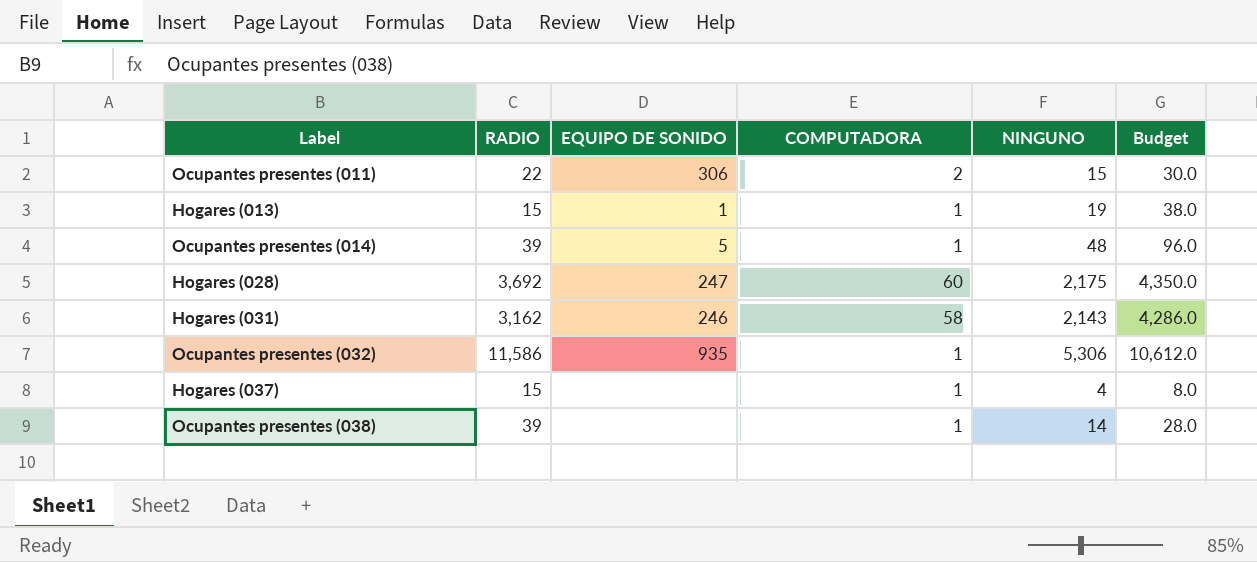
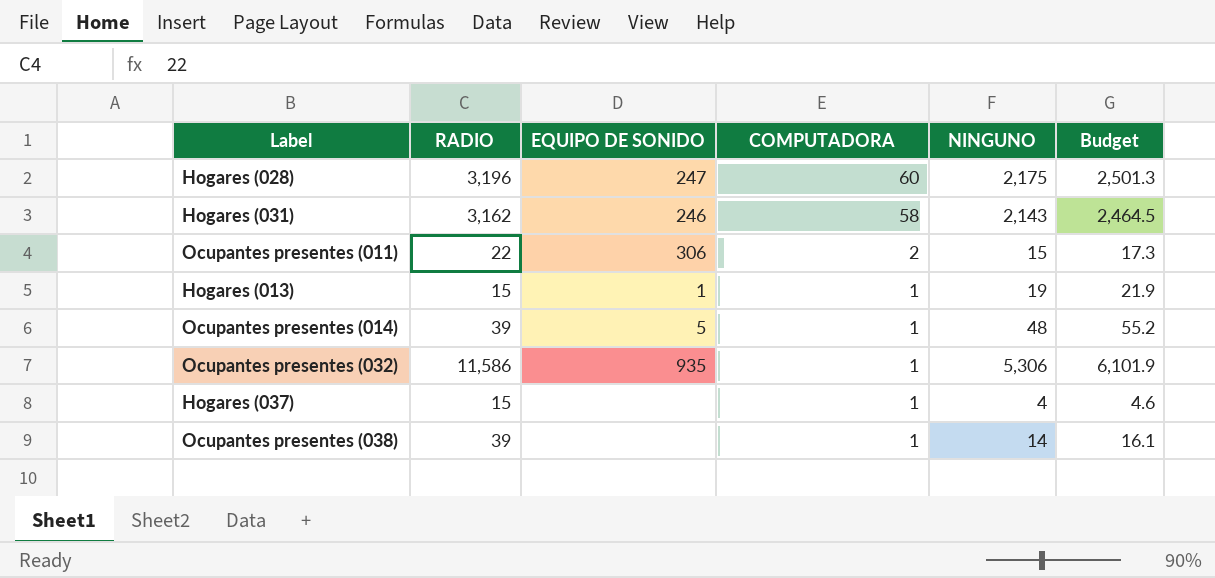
row order: none -> COMPUTADORA descending
column Budget | formula: [NINGUNO] * 2 -> [NINGUNO] * 1.15
Hogares (028) | RADIO: 3,692 -> 3,196

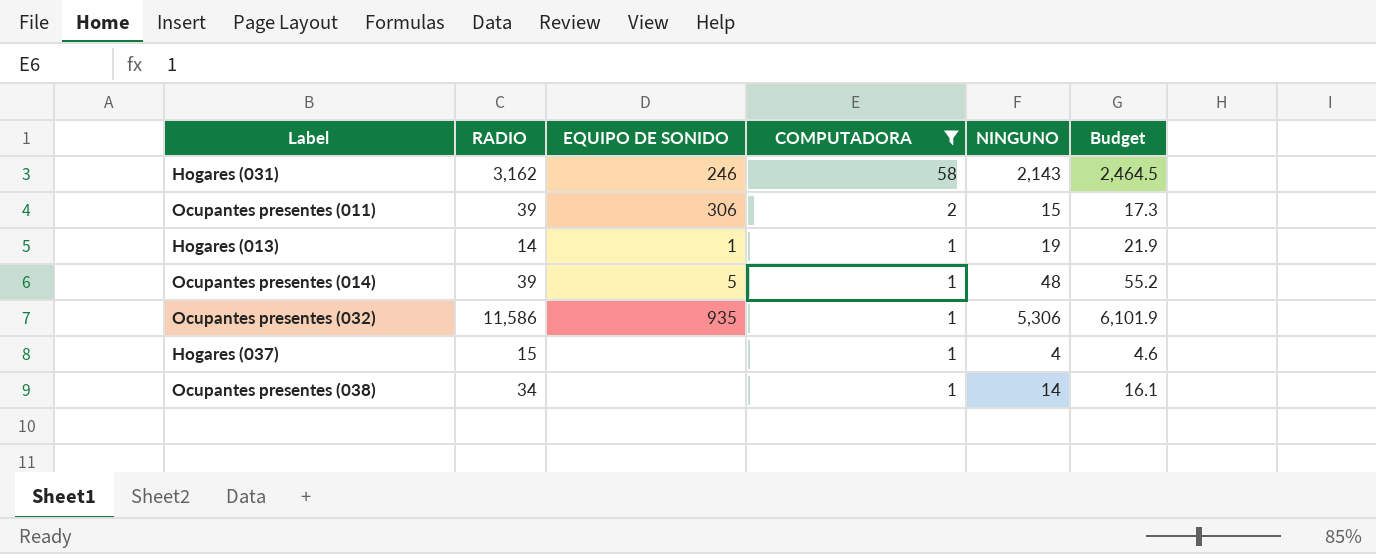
filter: none -> COMPUTADORA != 60
Ocupantes presentes (011) | RADIO: 22 -> 39
Hogares (013) | RADIO: 15 -> 14
Ocupantes presentes (038) | RADIO: 39 -> 34

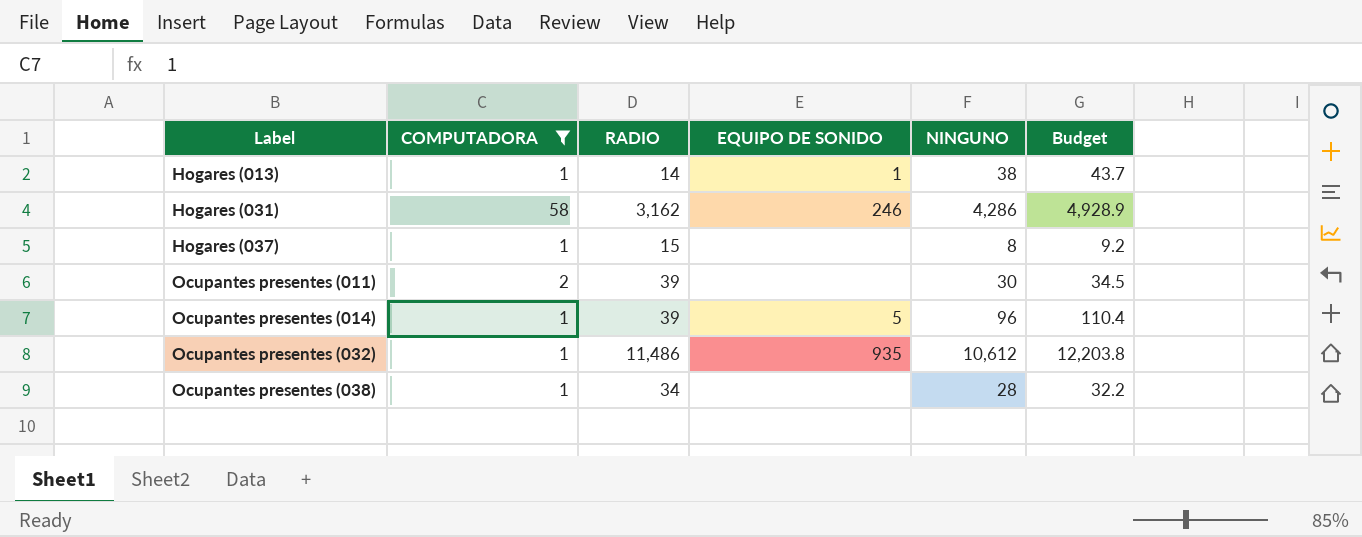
row order: COMPUTADORA descending -> Label ascending
column COMPUTADORA | position: 4 -> 2
Hogares (013) | NINGUNO: 19 -> 38
Hogares (013) | Budget: 21.9 -> 43.7
Hogares (031) | NINGUNO: 2,143 -> 4,286
Hogares (031) | Budget: 2,464.5 -> 4,928.9
Hogares (037) | NINGUNO: 4 -> 8
Hogares (037) | Budget: 4.6 -> 9.2
Ocupantes presentes (011) | EQUIPO DE SONIDO: 306 -> none
Ocupantes presentes (011) | NINGUNO: 15 -> 30
Ocupantes presentes (011) | Budget: 17.3 -> 34.5
Ocupantes presentes (014) | NINGUNO: 48 -> 96
Ocupantes presentes (014) | Budget: 55.2 -> 110.4
Ocupantes presentes (032) | RADIO: 11,586 -> 11,486
Ocupantes presentes (032) | NINGUNO: 5,306 -> 10,612
Ocupantes presentes (032) | Budget: 6,101.9 -> 12,203.8
Ocupantes presentes (038) | NINGUNO: 14 -> 28
Ocupantes presentes (038) | Budget: 16.1 -> 32.2

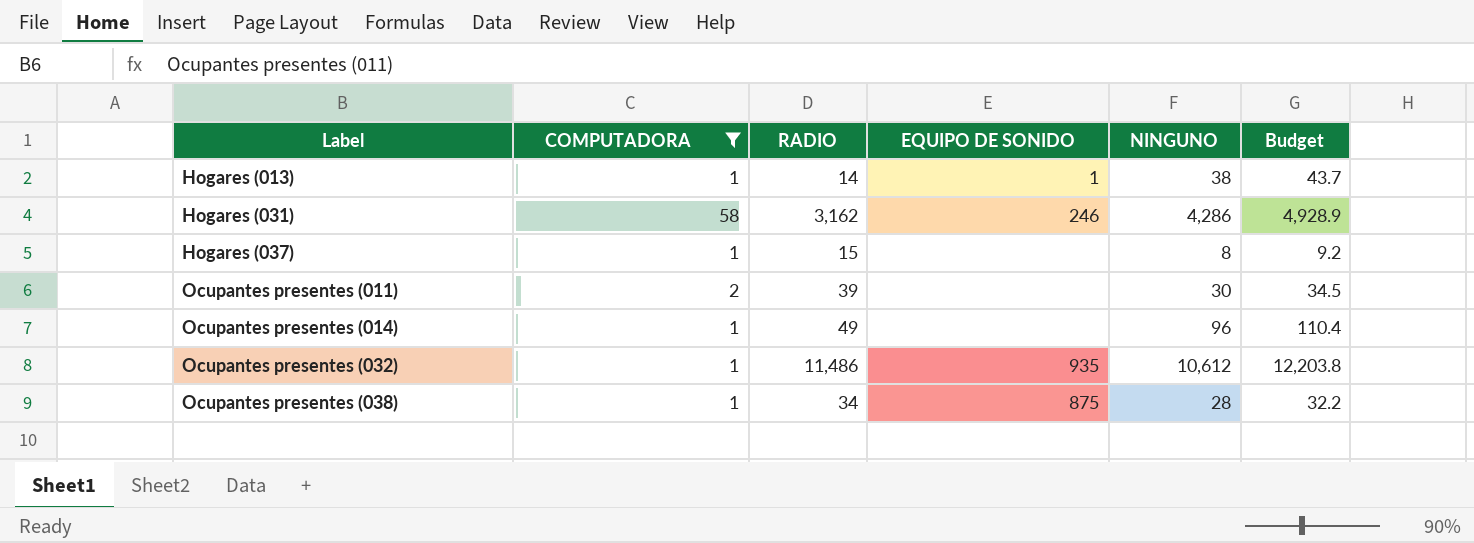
Ocupantes presentes (014) | RADIO: 39 -> 49
Ocupantes presentes (014) | EQUIPO DE SONIDO: 5 -> none
Ocupantes presentes (038) | EQUIPO DE SONIDO: none -> 875

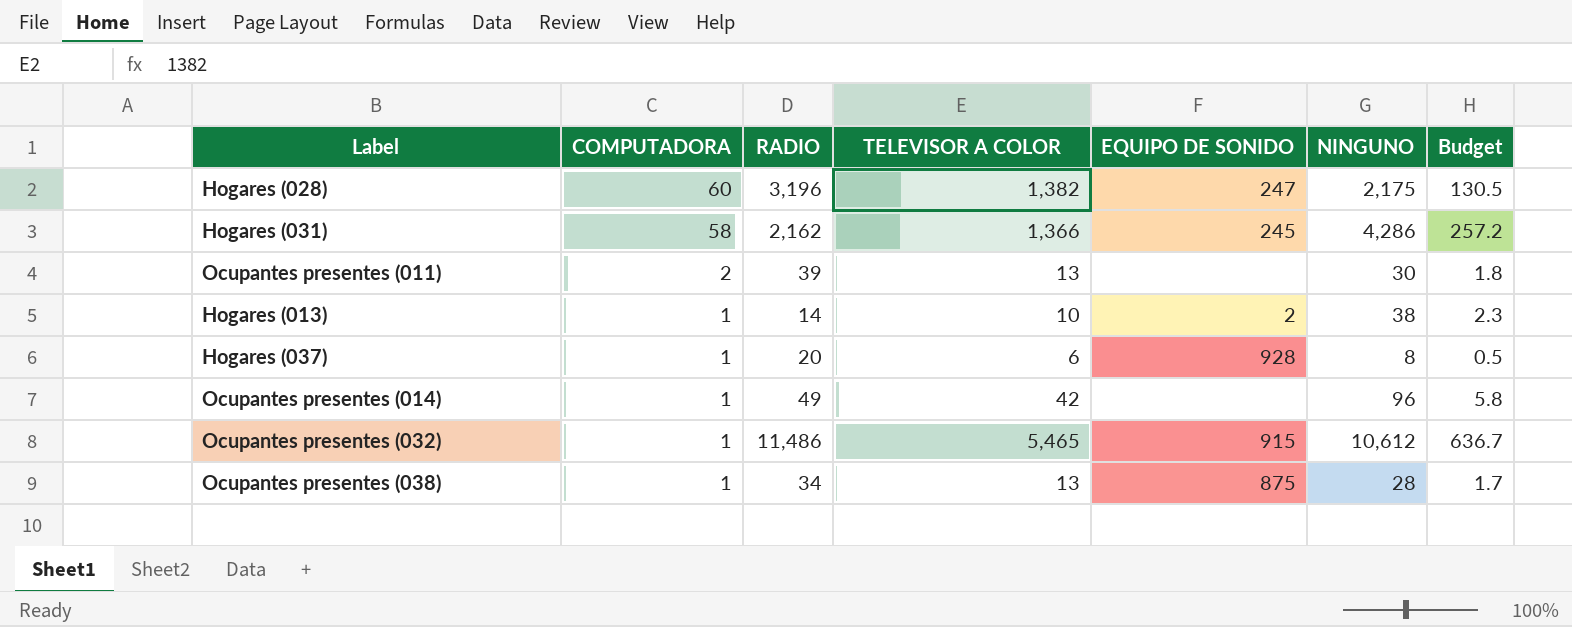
filter: COMPUTADORA != 60 -> none
row order: Label ascending -> COMPUTADORA descending
column TELEVISOR A COLOR | position: none -> 4
column Budget | formula: [NINGUNO] * 1.15 -> [NINGUNO] * 0.06
Hogares (031) | RADIO: 3,162 -> 2,162
Hogares (031) | EQUIPO DE SONIDO: 246 -> 245
Hogares (013) | EQUIPO DE SONIDO: 1 -> 2
Hogares (037) | RADIO: 15 -> 20
Hogares (037) | EQUIPO DE SONIDO: none -> 928
Ocupantes presentes (032) | EQUIPO DE SONIDO: 935 -> 915

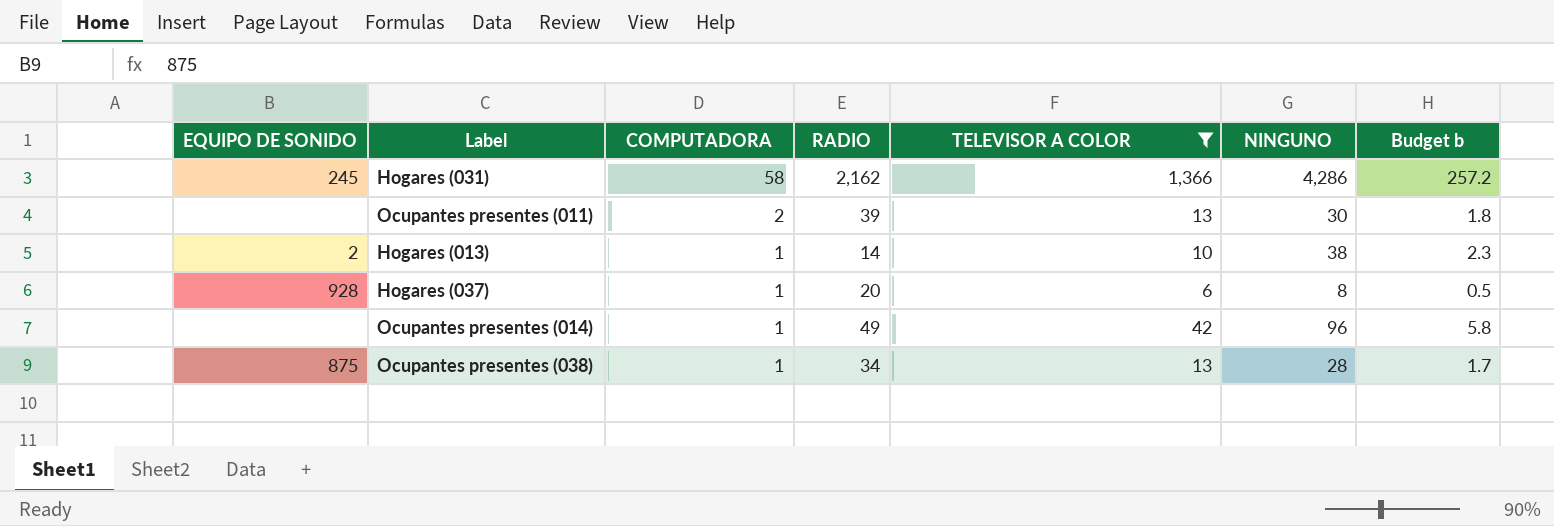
filter: none -> TELEVISOR A COLOR <= 1,366
column EQUIPO DE SONIDO | position: 5 -> 1
column name: Budget -> Budget b

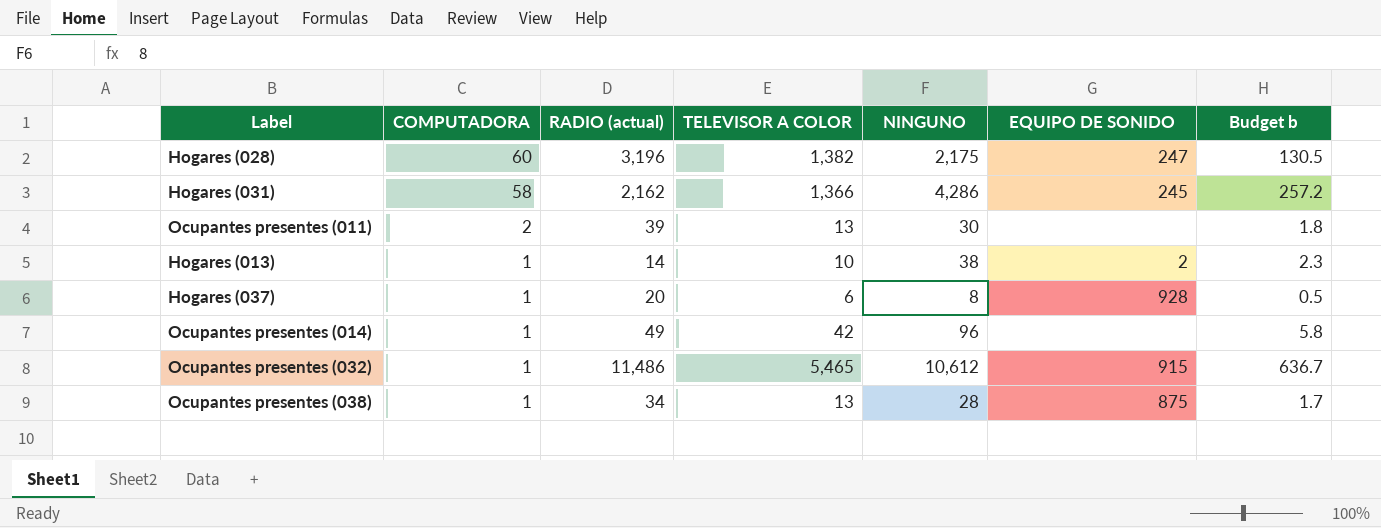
filter: TELEVISOR A COLOR <= 1,366 -> none
column name: RADIO -> RADIO (actual)
column EQUIPO DE SONIDO | position: 1 -> 6

